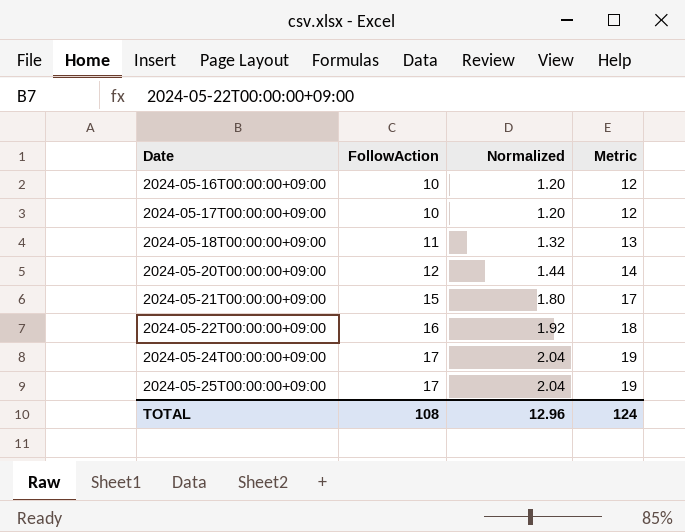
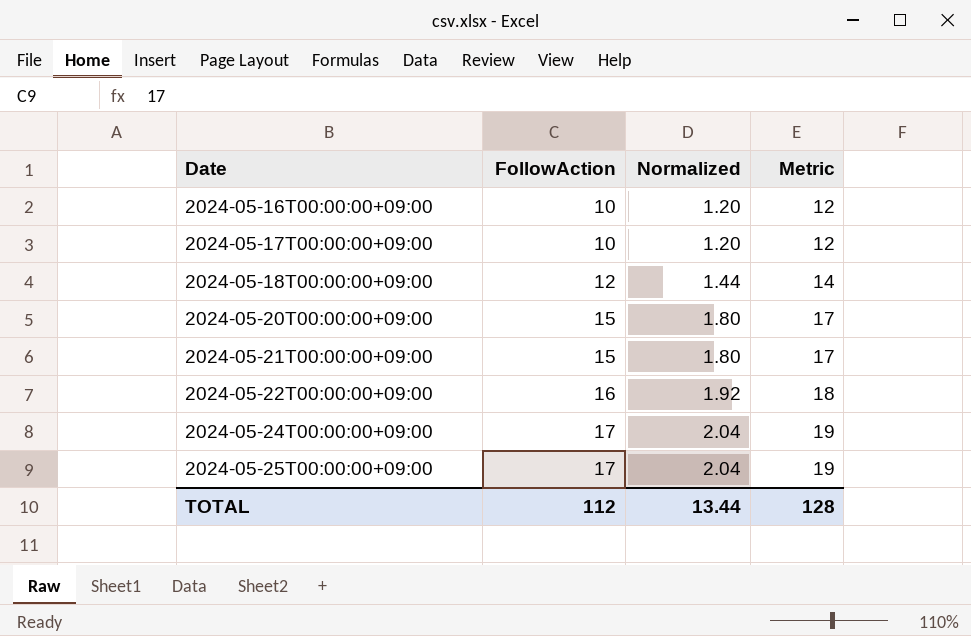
2024-05-18T00:00:00+09:00 | FollowAction: 11 -> 12
2024-05-18T00:00:00+09:00 | Normalized: 1.32 -> 1.44
2024-05-18T00:00:00+09:00 | Metric: 13 -> 14
2024-05-20T00:00:00+09:00 | FollowAction: 12 -> 15
2024-05-20T00:00:00+09:00 | Normalized: 1.44 -> 1.80
2024-05-20T00:00:00+09:00 | Metric: 14 -> 17
TOTAL | FollowAction: 108 -> 112
TOTAL | Normalized: 12.96 -> 13.44
TOTAL | Metric: 124 -> 128

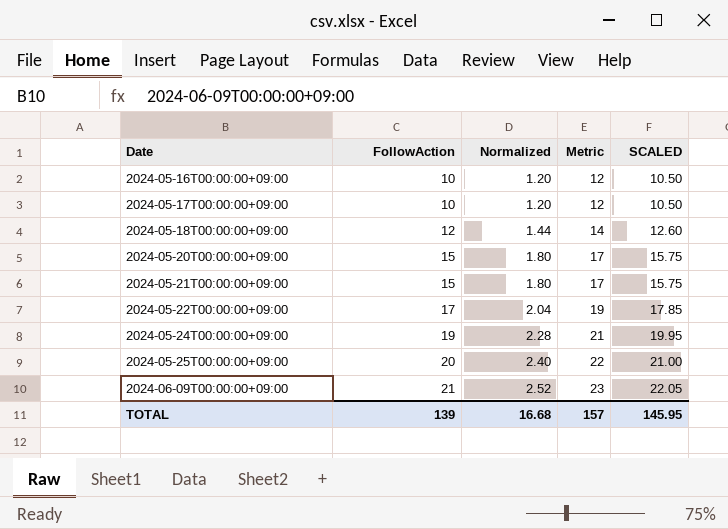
column SCALED | formula: none -> [FollowAction] * 1.05
2024-05-22T00:00:00+09:00 | FollowAction: 16 -> 17
2024-05-22T00:00:00+09:00 | Normalized: 1.92 -> 2.04
2024-05-22T00:00:00+09:00 | Metric: 18 -> 19
2024-05-24T00:00:00+09:00 | FollowAction: 17 -> 19
2024-05-24T00:00:00+09:00 | Normalized: 2.04 -> 2.28
2024-05-24T00:00:00+09:00 | Metric: 19 -> 21
2024-05-25T00:00:00+09:00 | FollowAction: 17 -> 20
2024-05-25T00:00:00+09:00 | Normalized: 2.04 -> 2.40
2024-05-25T00:00:00+09:00 | Metric: 19 -> 22
row 2024-06-09T00:00:00+09:00: none -> 21 | 2.52 | 23 | 22.05
TOTAL | FollowAction: 112 -> 139
TOTAL | Normalized: 13.44 -> 16.68
TOTAL | Metric: 128 -> 157

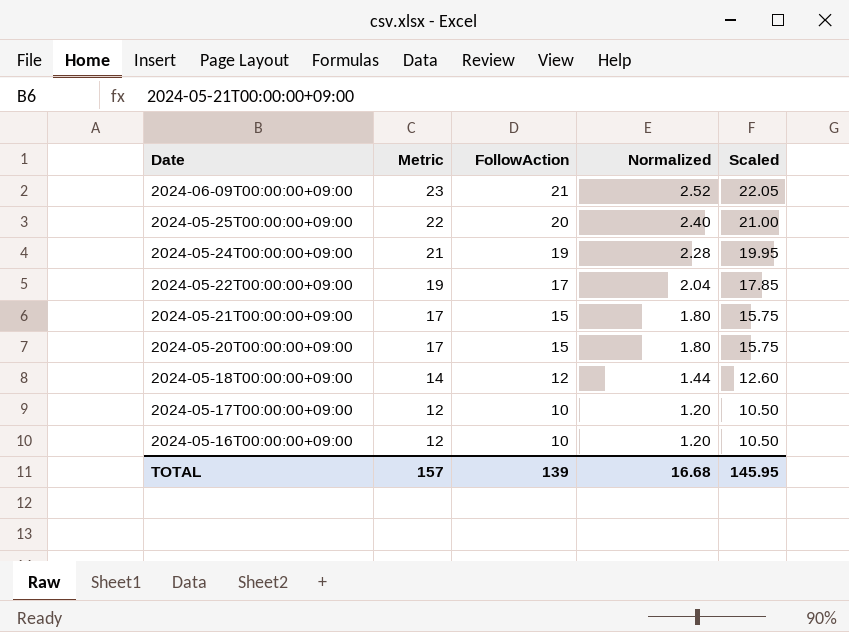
row order: Date ascending -> Date descending
column Metric | position: 4 -> 2
column name: SCALED -> Scaled

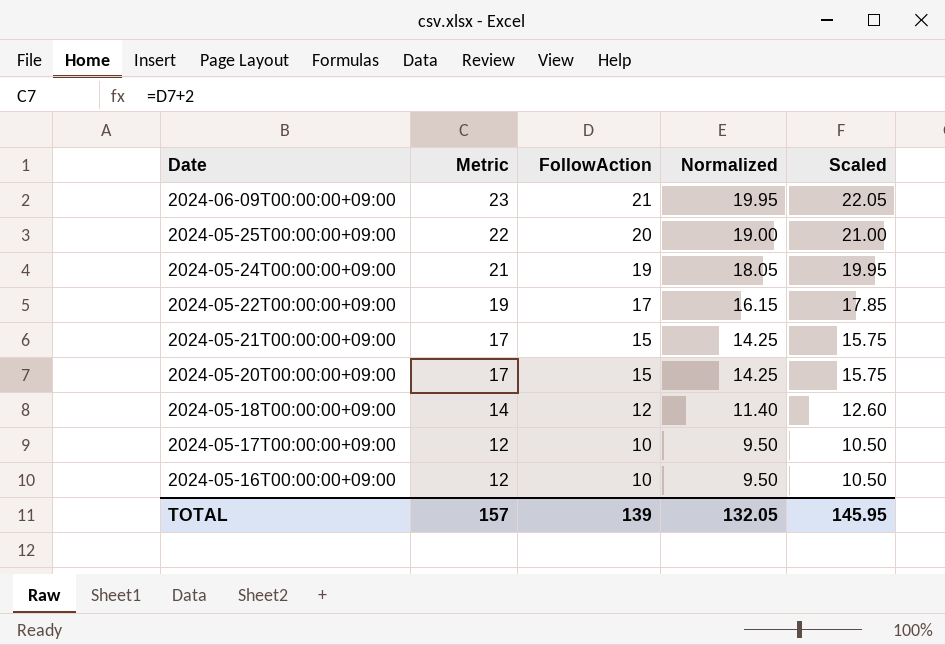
column Normalized | formula: [FollowAction] * 0.12 -> [FollowAction] * 0.95
TOTAL | Normalized: 16.68 -> 132.05

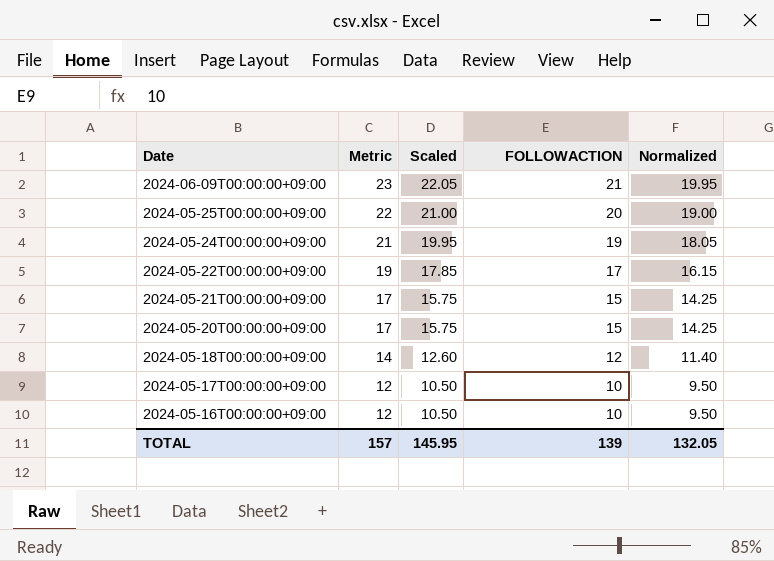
column Scaled | position: 5 -> 3
column name: FollowAction -> FOLLOWACTION

